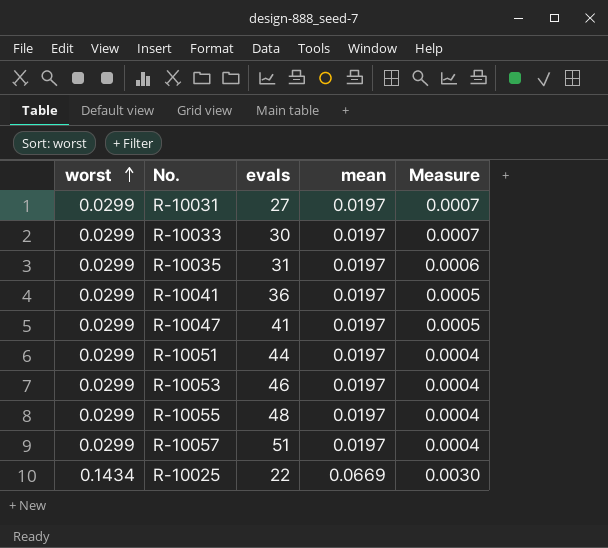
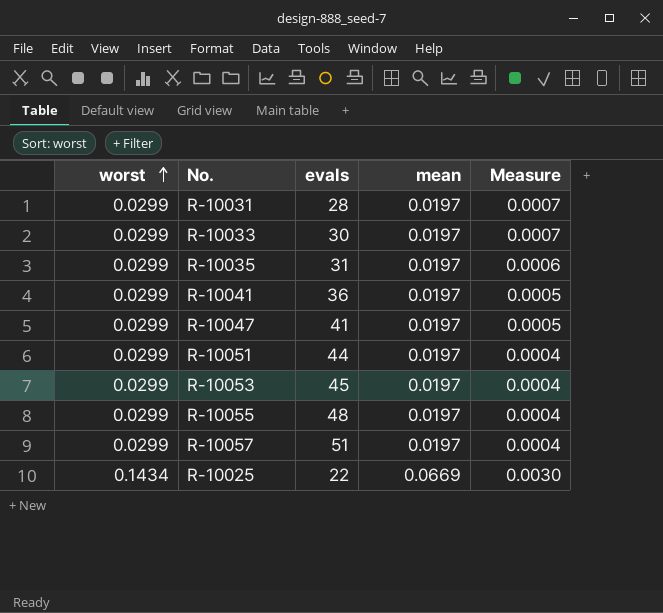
R-10031 | evals: 27 -> 28
R-10053 | evals: 46 -> 45

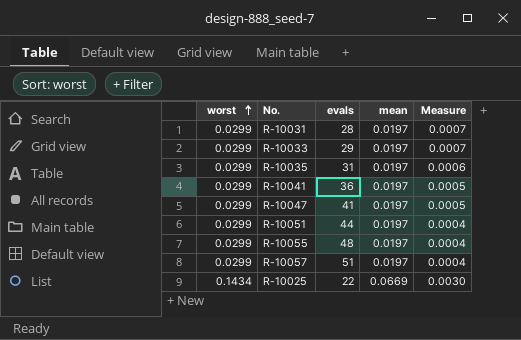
row R-10053: 0.0299 | 45 | 0.0197 | 0.0004 -> none
R-10033 | evals: 30 -> 29

